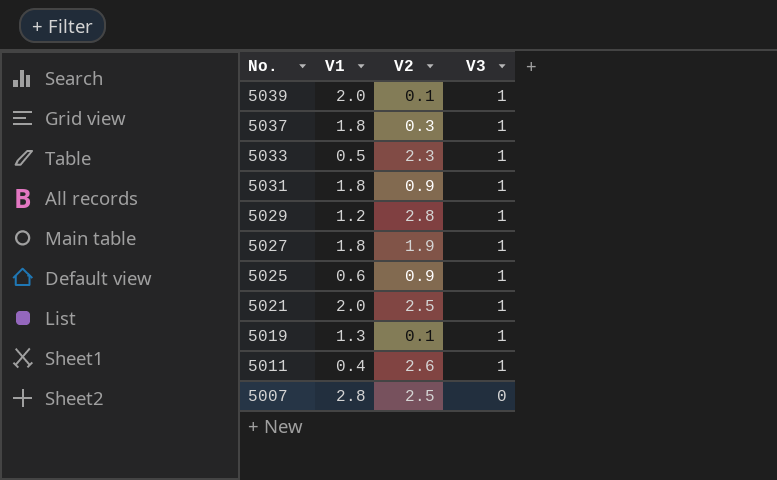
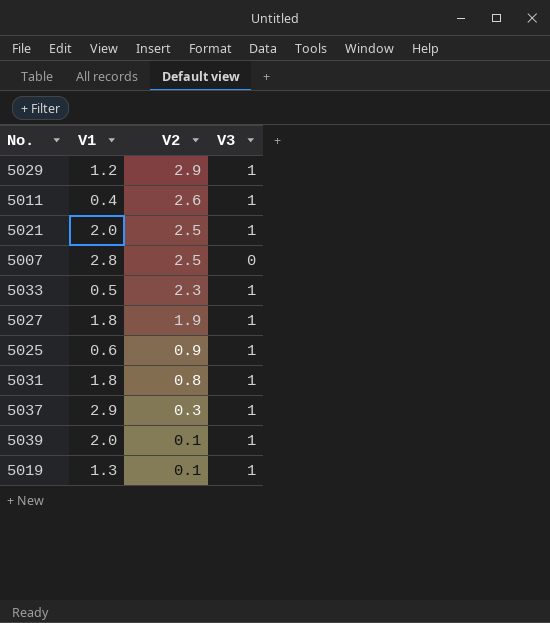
row order: No. descending -> V2 descending
5029 | V2: 2.8 -> 2.9
5031 | V2: 0.9 -> 0.8
5037 | V1: 1.8 -> 2.9

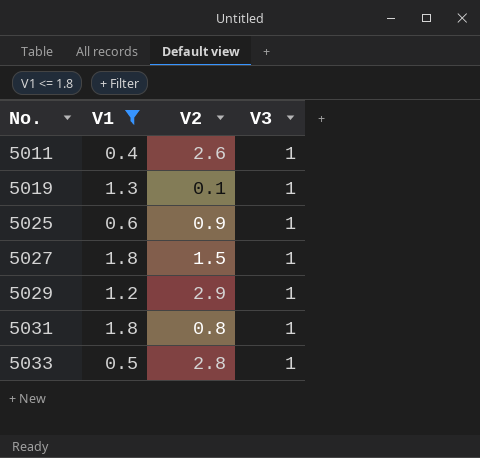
filter: none -> V1 <= 1.8
row order: V2 descending -> No. ascending
5027 | V2: 1.9 -> 1.5
5033 | V2: 2.3 -> 2.8

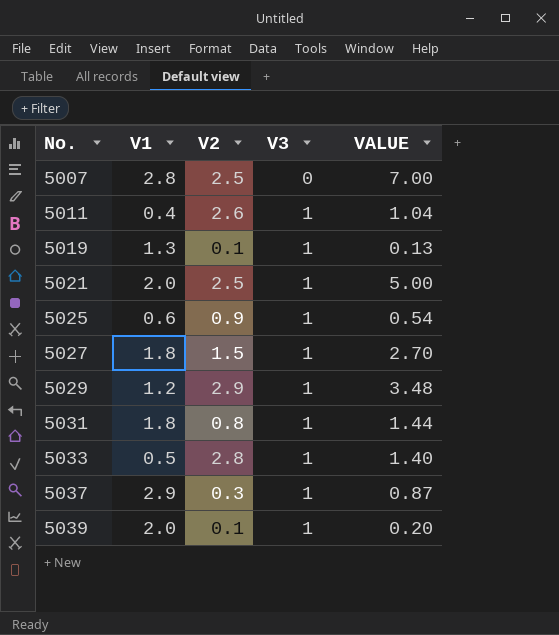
filter: V1 <= 1.8 -> none
column VALUE | formula: none -> [V1] * [V2]

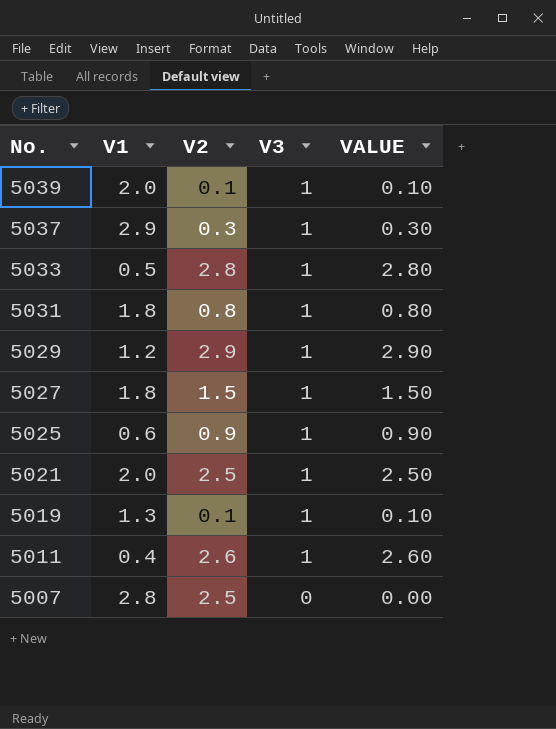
row order: No. ascending -> No. descending
column VALUE | formula: [V1] * [V2] -> [V2] * [V3]

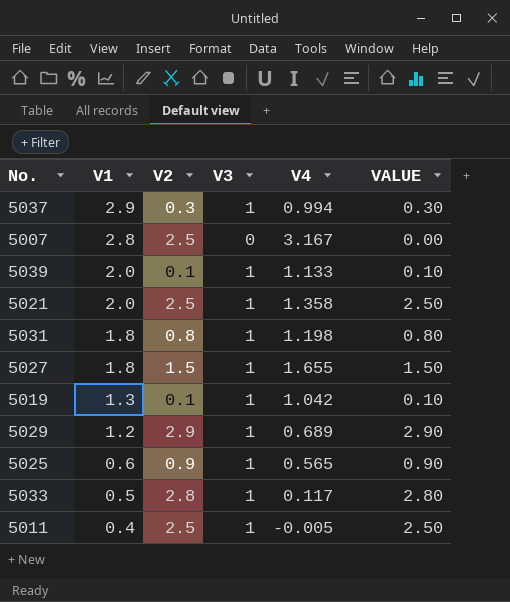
row order: No. descending -> V1 descending
column V4 | position: none -> 5
5011 | V2: 2.6 -> 2.5
5011 | VALUE: 2.60 -> 2.50

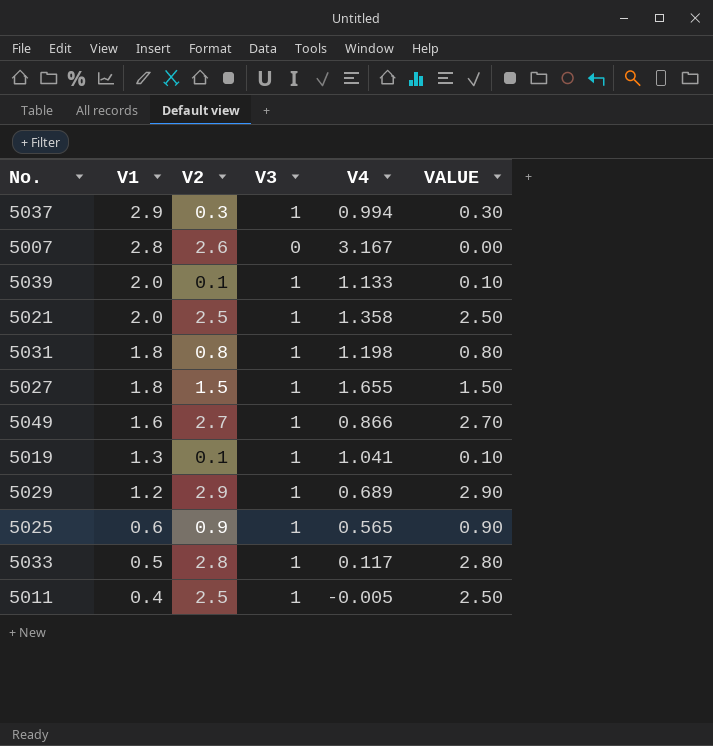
5007 | V2: 2.5 -> 2.6
row 5049: none -> 1.6 | 2.7 | 1 | 0.866 | 2.70
5019 | V4: 1.042 -> 1.041

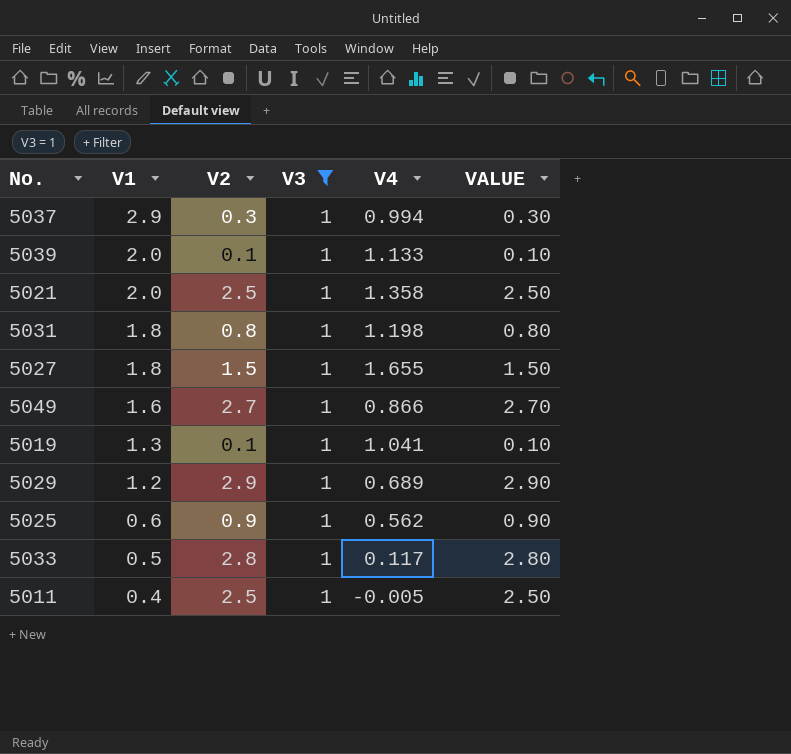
filter: none -> V3 = 1
5025 | V4: 0.565 -> 0.562

